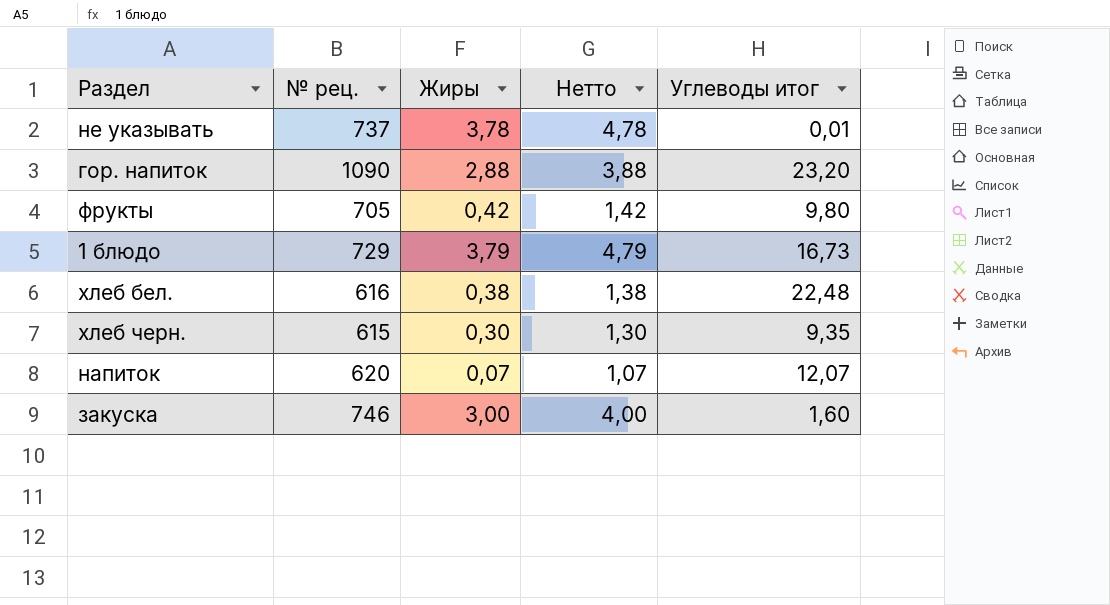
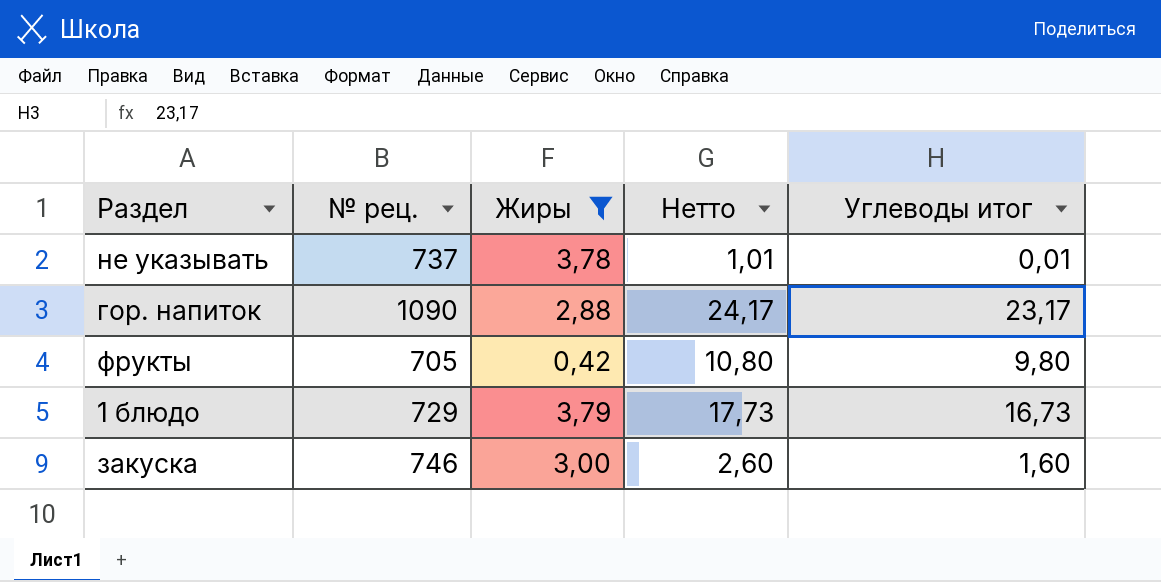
filter: none -> Жиры >= 0,42
column Нетто | formula: [Жиры] + 1 -> [Углеводы итог] + 1
гор. напиток | Углеводы итог: 23,20 -> 23,17

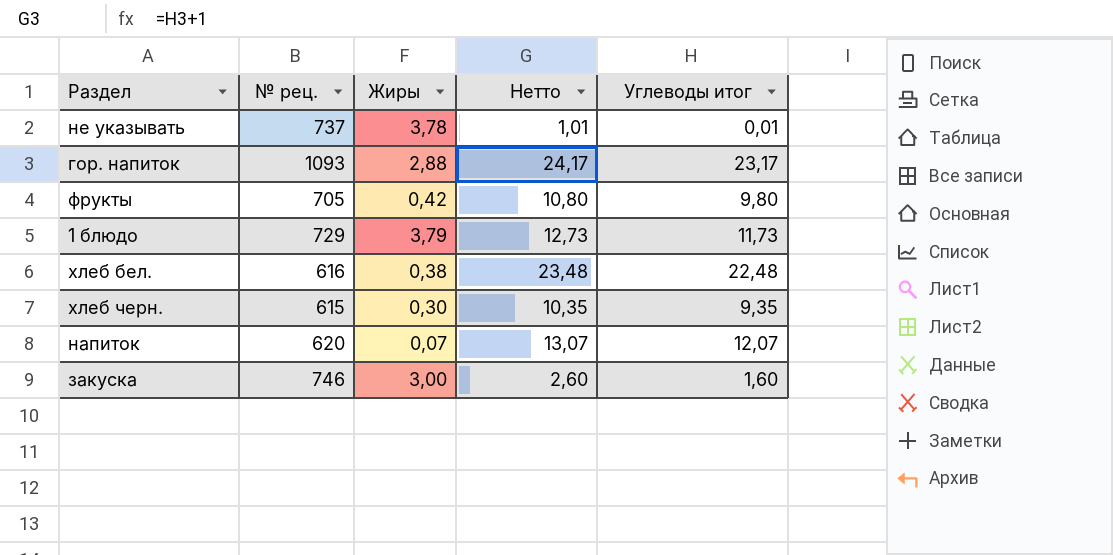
filter: Жиры >= 0,42 -> none
гор. напиток | № рец.: 1090 -> 1093
1 блюдо | Нетто: 17,73 -> 12,73
1 блюдо | Углеводы итог: 16,73 -> 11,73

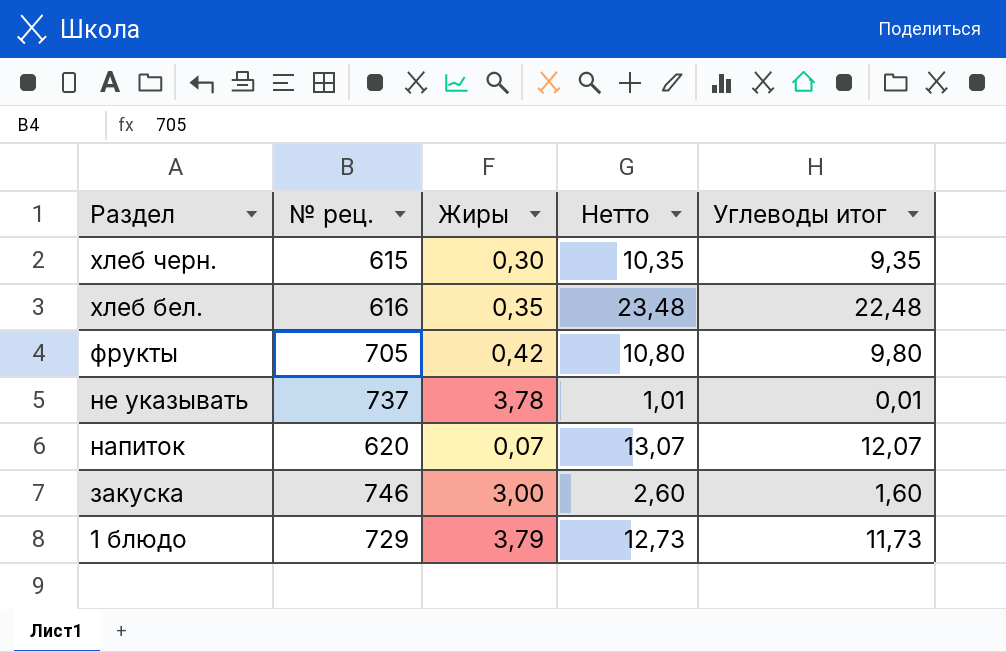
row order: none -> Раздел descending
row гор. напиток: 1093 | 2,88 | 24,17 | 23,17 -> none
хлеб бел. | Жиры: 0,38 -> 0,35

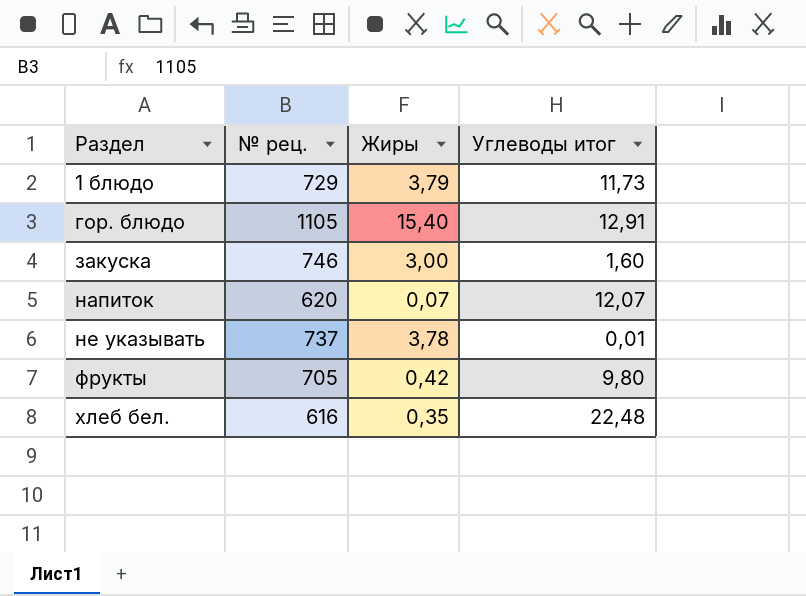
row order: Раздел descending -> Раздел ascending
column Нетто | formula: [Углеводы итог] + 1 -> none
row хлеб черн.: 615 | 0,30 | 10,35 | 9,35 -> none
row гор. блюдо: none -> 1105 | 15,40 | 12,91

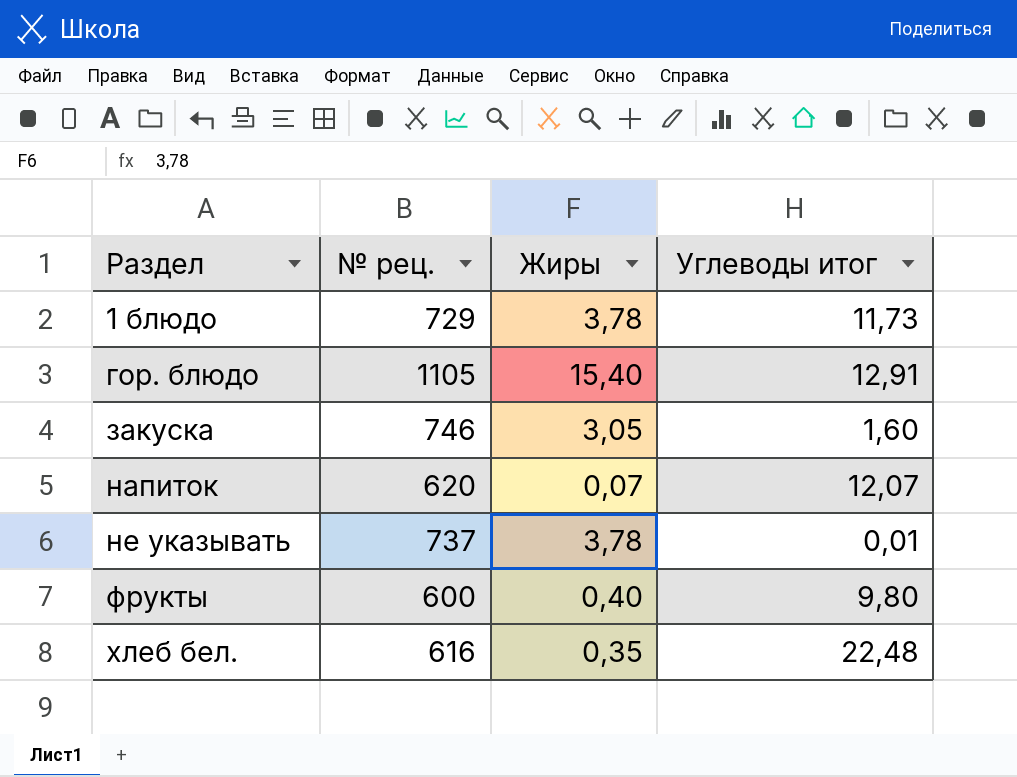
1 блюдо | Жиры: 3,79 -> 3,78
закуска | Жиры: 3,00 -> 3,05
фрукты | № рец.: 705 -> 600
фрукты | Жиры: 0,42 -> 0,40

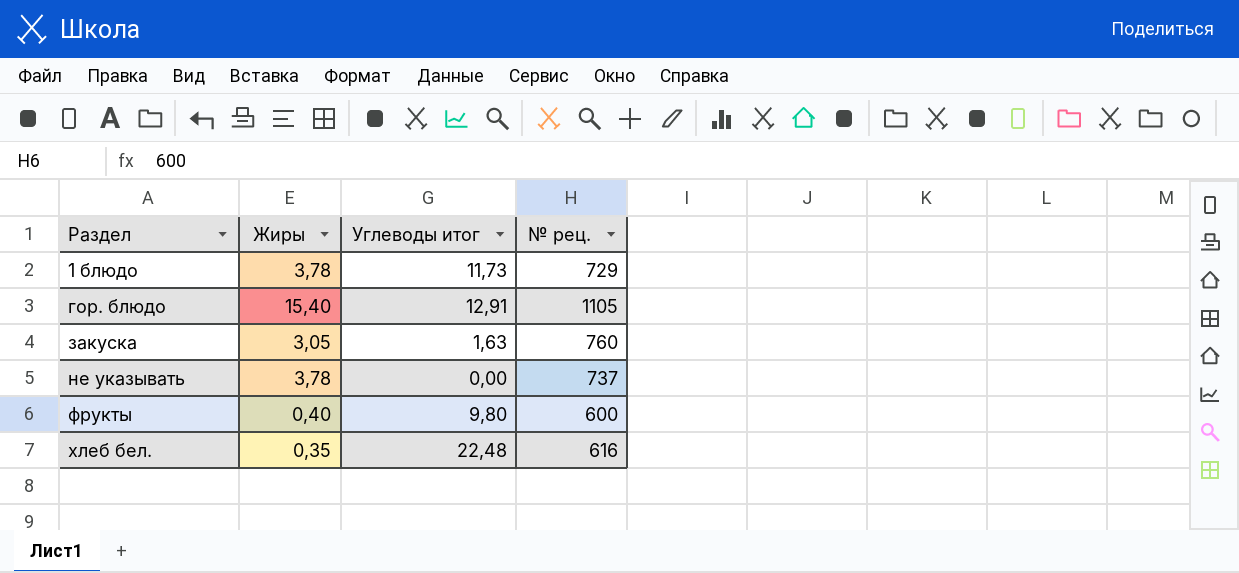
column № рец. | position: 2 -> 4
row напиток: 620 | 0,07 | 12,07 -> none
закуска | Углеводы итог: 1,60 -> 1,63
закуска | № рец.: 746 -> 760
не указывать | Углеводы итог: 0,01 -> 0,00

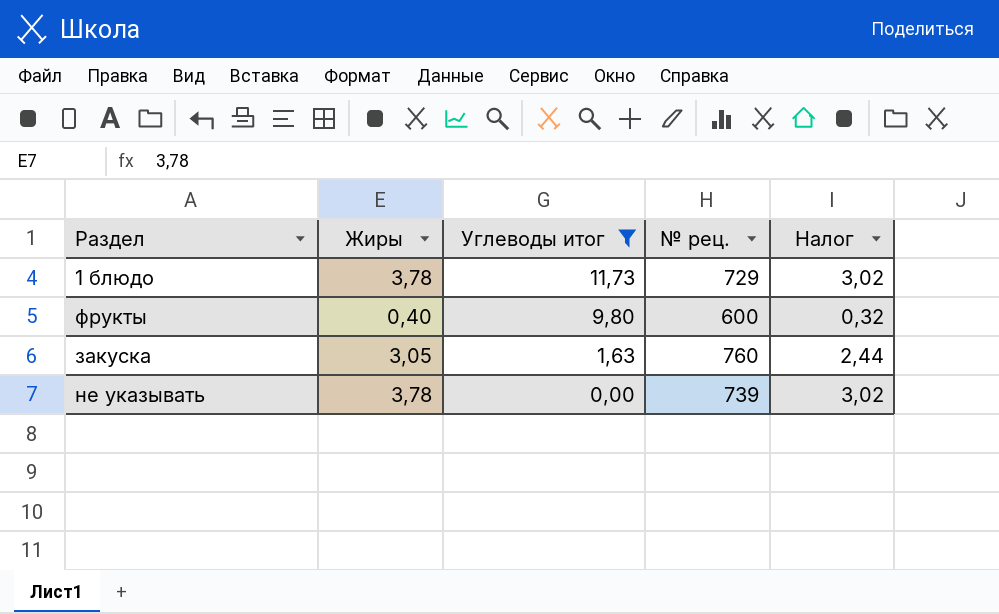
filter: none -> Углеводы итог <= 11,73
row order: Раздел ascending -> Углеводы итог descending
column Налог | formula: none -> [Жиры] * 0,8
не указывать | № рец.: 737 -> 739

